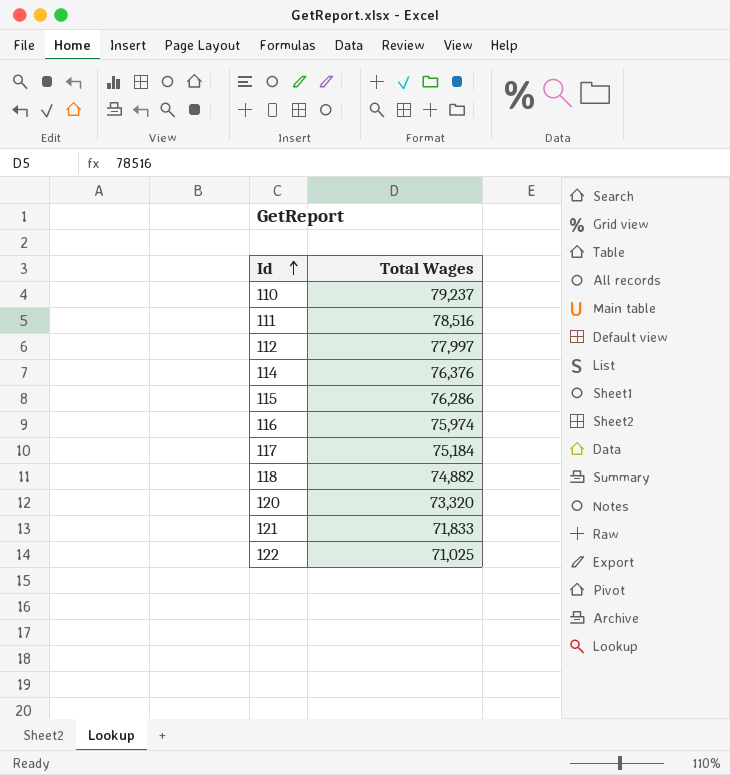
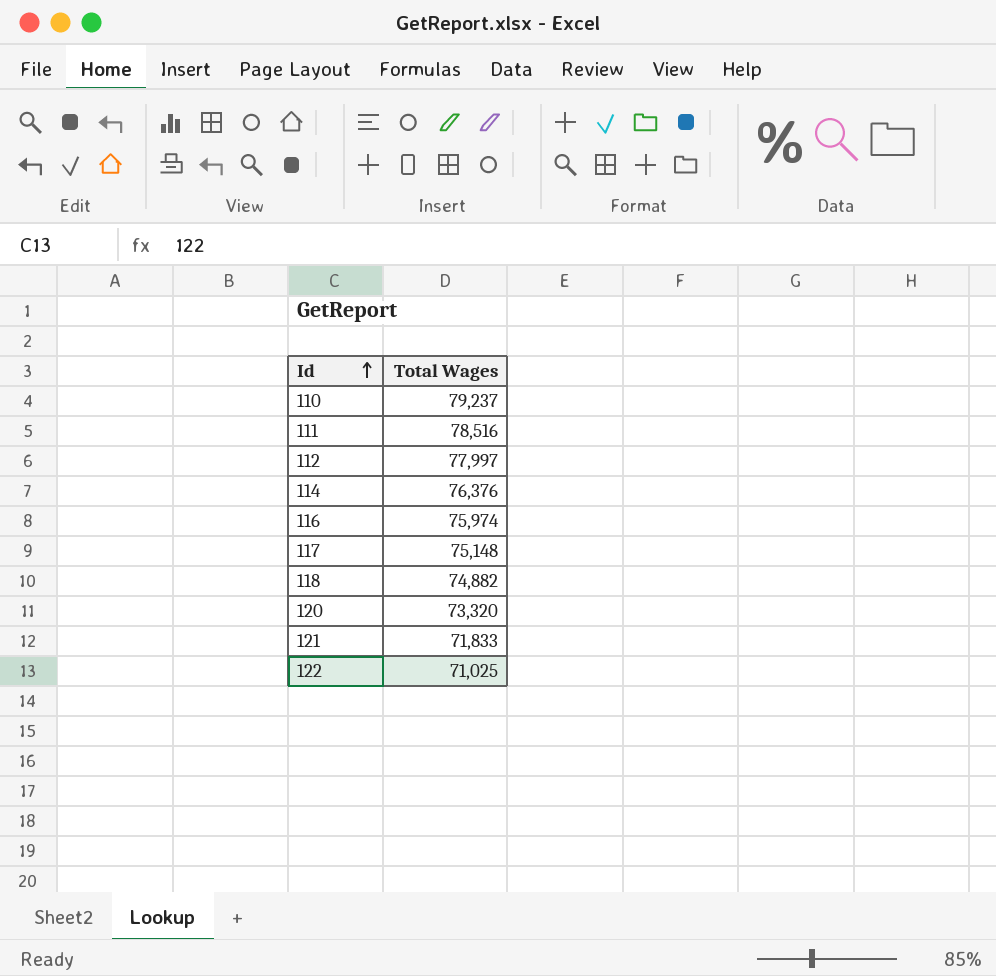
row 115: 76,286 -> none
117 | Total Wages: 75,184 -> 75,148

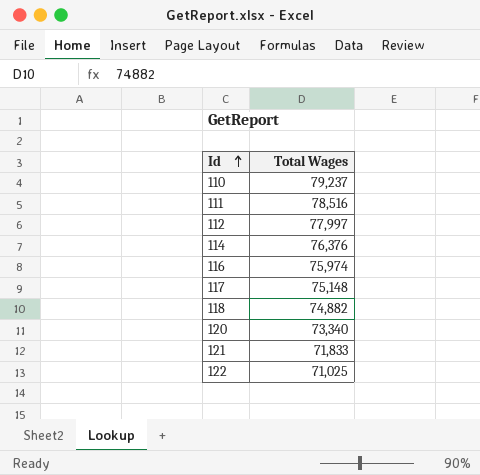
120 | Total Wages: 73,320 -> 73,340

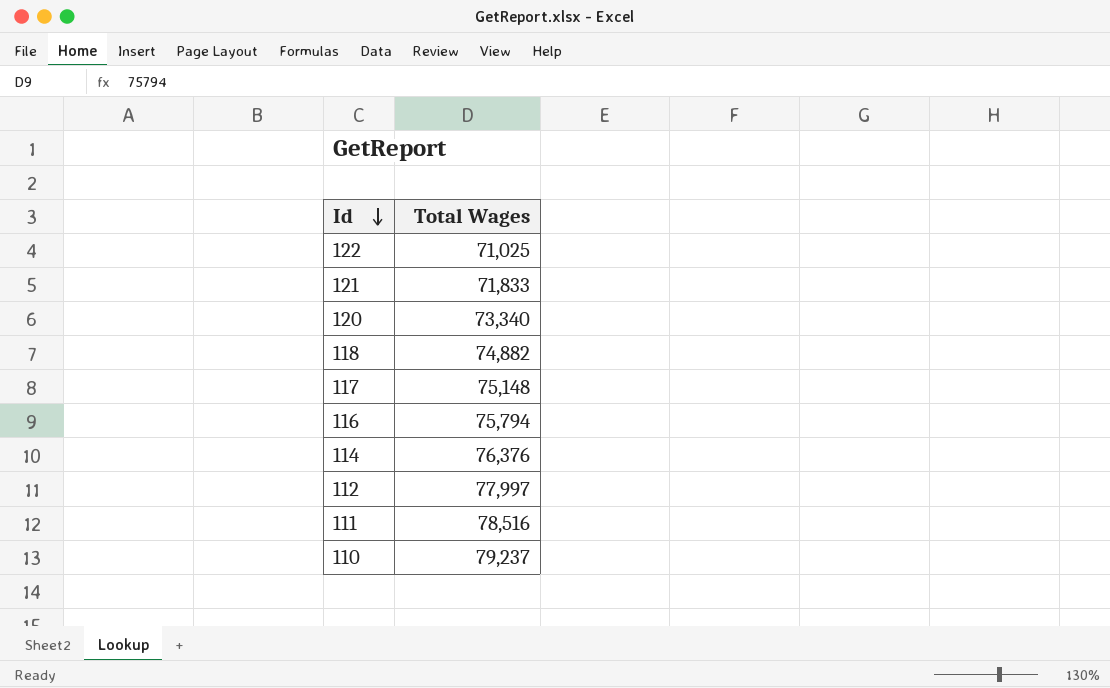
row order: Id ascending -> Id descending
116 | Total Wages: 75,974 -> 75,794

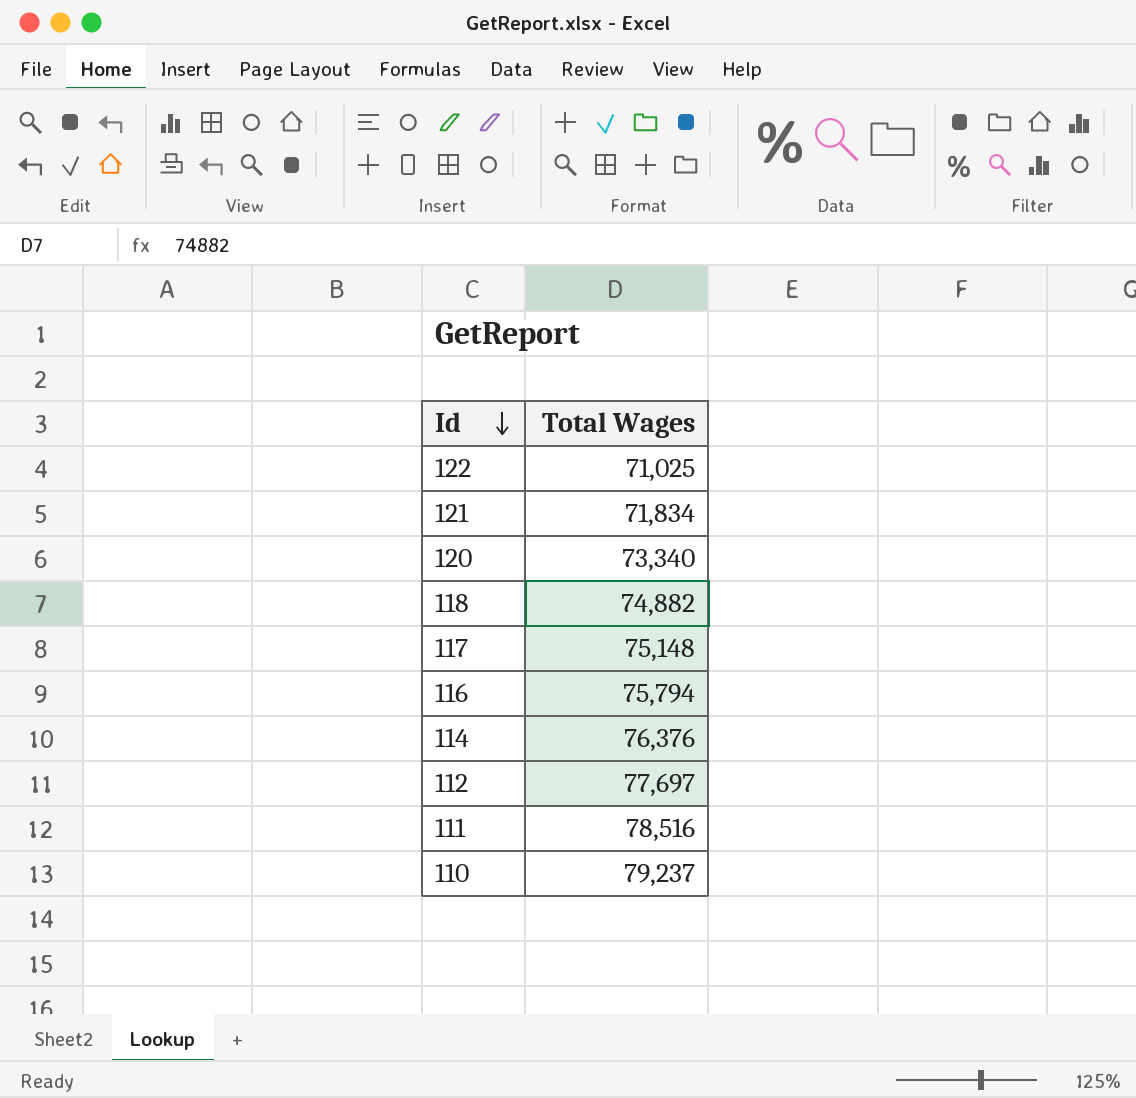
121 | Total Wages: 71,833 -> 71,834
112 | Total Wages: 77,997 -> 77,697

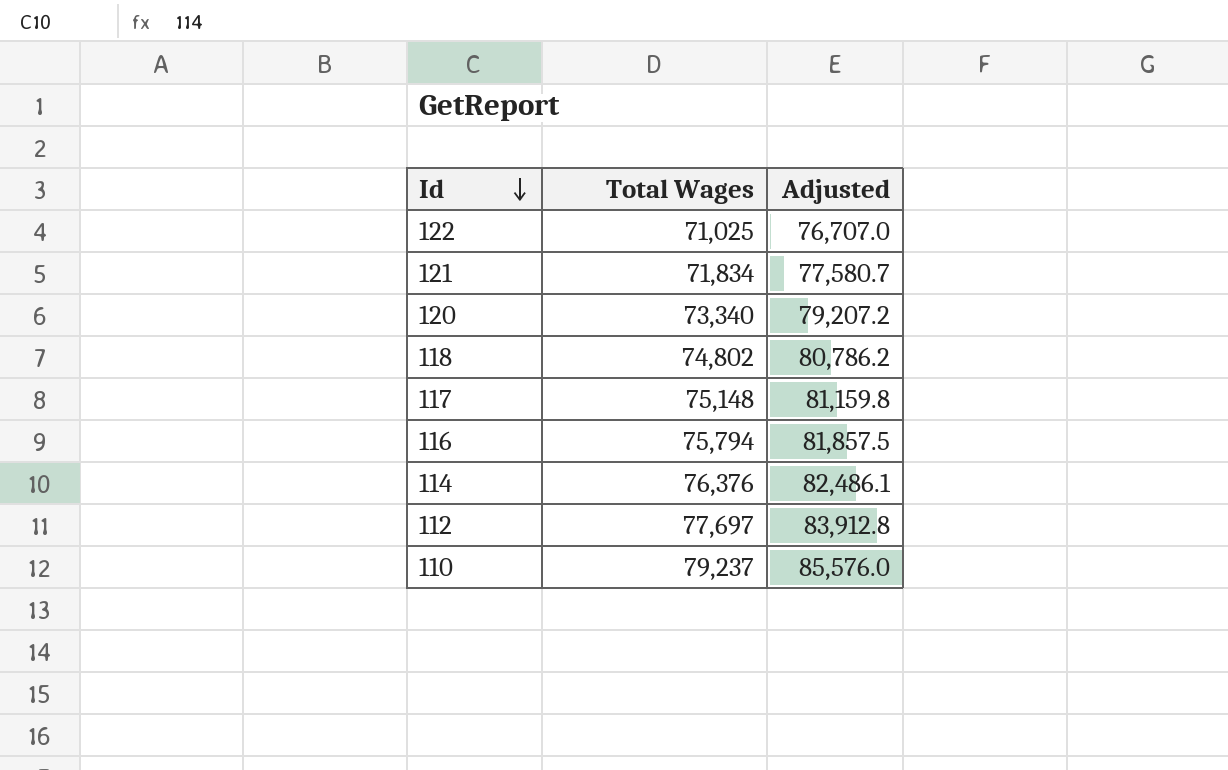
column Adjusted | formula: none -> [Total Wages] * 1.08
row 111: 78,516 -> none
118 | Total Wages: 74,882 -> 74,802

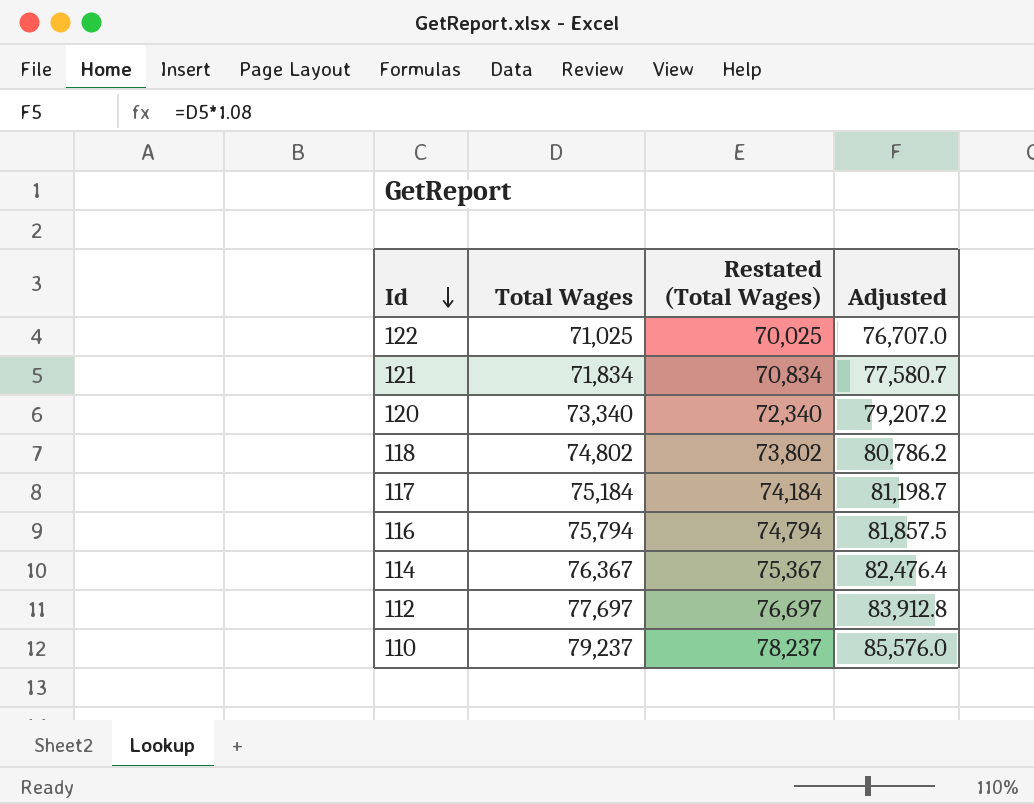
column Restated (Total Wages) | formula: none -> [Total Wages] - 1000
117 | Total Wages: 75,148 -> 75,184
117 | Adjusted: 81,159.8 -> 81,198.7
114 | Total Wages: 76,376 -> 76,367
114 | Adjusted: 82,486.1 -> 82,476.4

